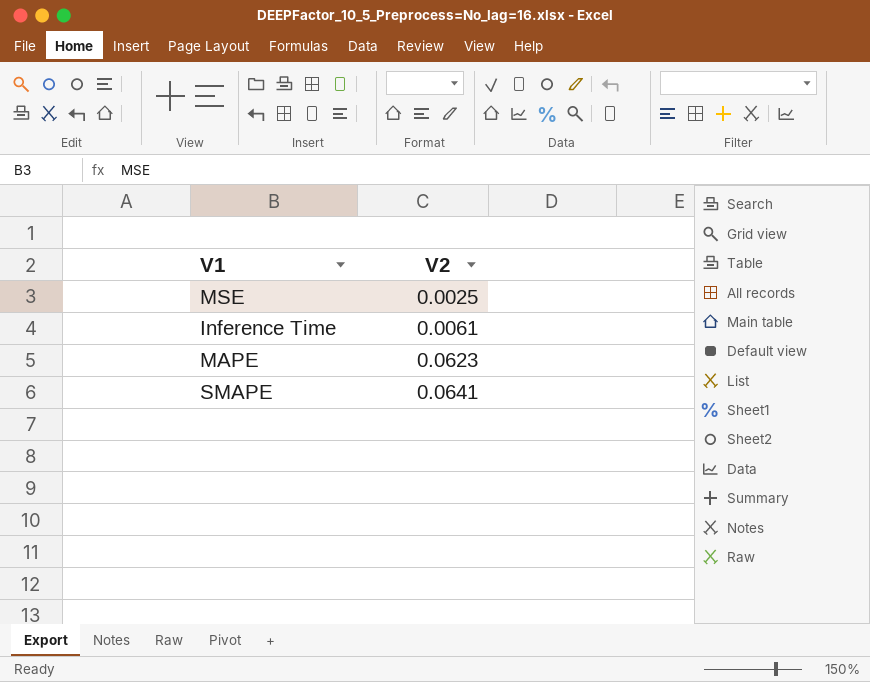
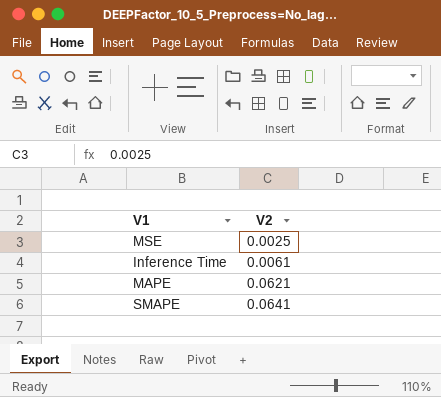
MAPE | V2: 0.0623 -> 0.0621

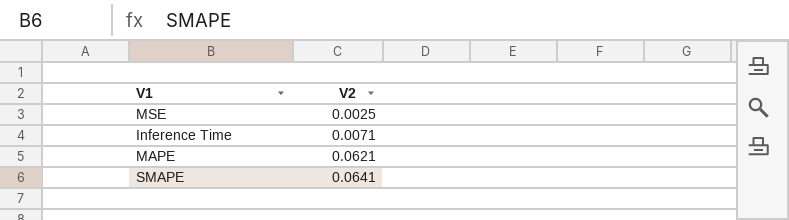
Inference Time | V2: 0.0061 -> 0.0071

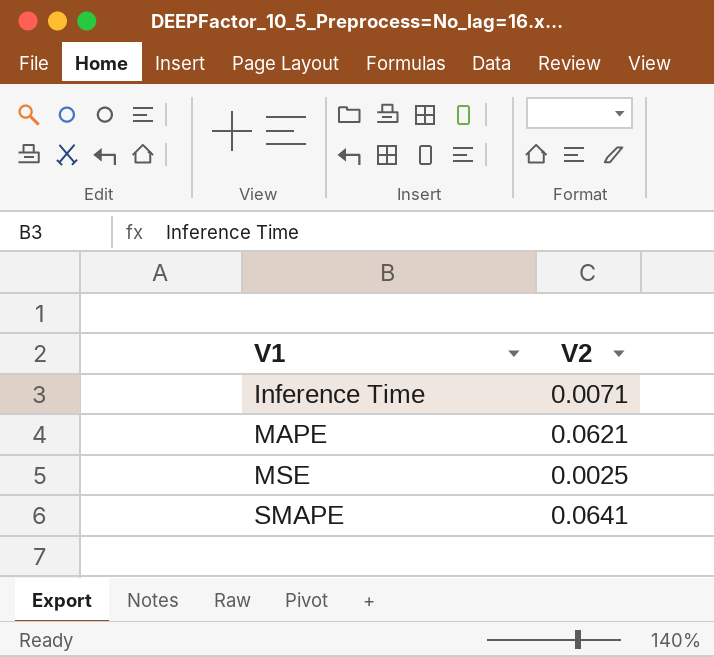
row order: V2 ascending -> V1 ascending

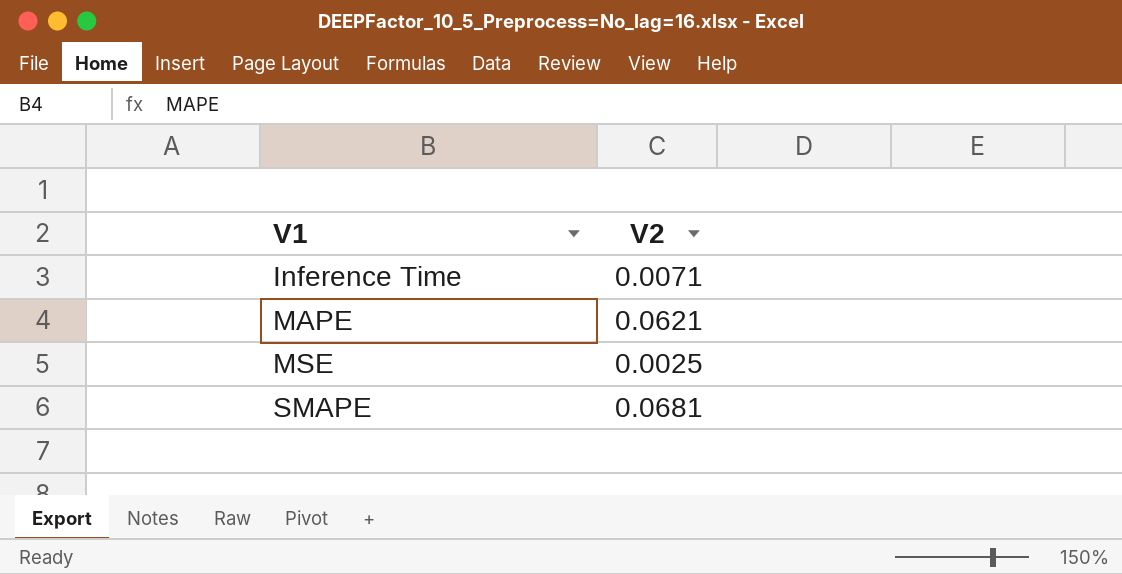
SMAPE | V2: 0.0641 -> 0.0681

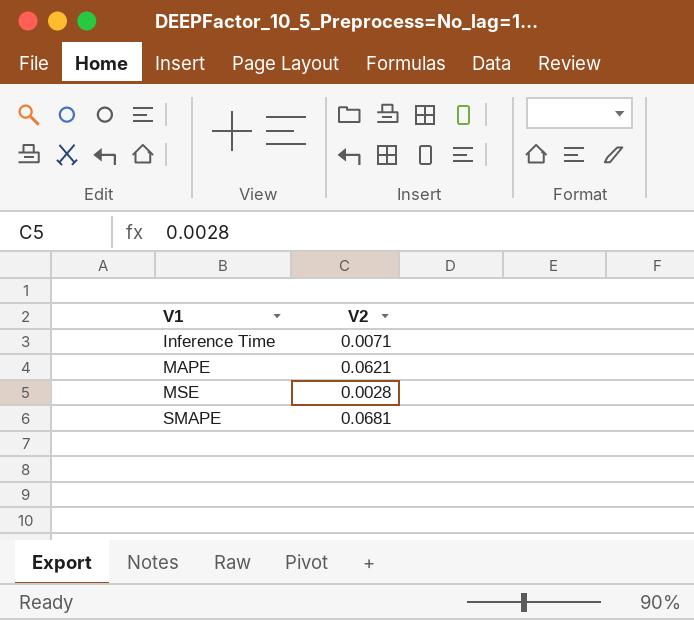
MSE | V2: 0.0025 -> 0.0028

